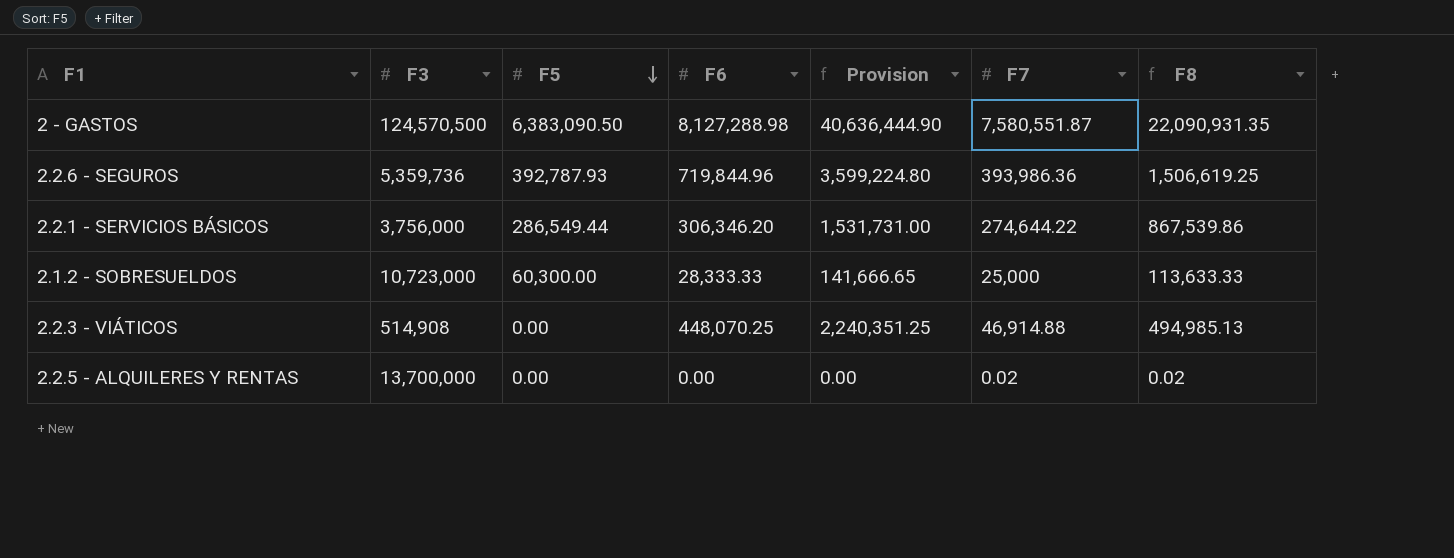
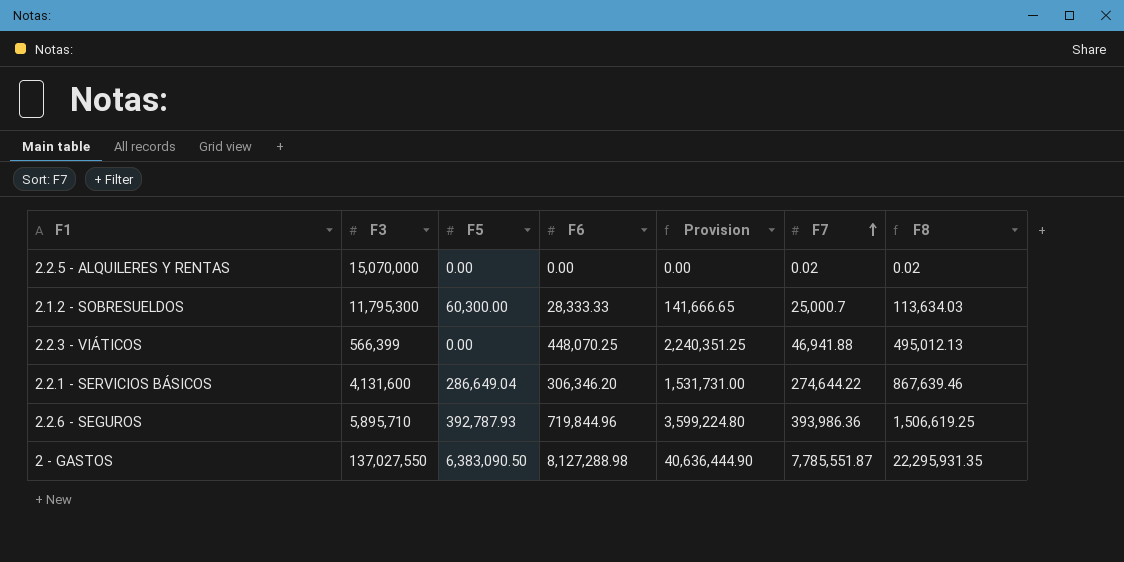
row order: F5 descending -> F7 ascending
2.2.5 - ALQUILERES Y RENTAS | F3: 13,700,000 -> 15,070,000
2.1.2 - SOBRESUELDOS | F3: 10,723,000 -> 11,795,300
2.1.2 - SOBRESUELDOS | F7: 25,000 -> 25,000.7
2.1.2 - SOBRESUELDOS | F8: 113,633.33 -> 113,634.03
2.2.3 - VIÁTICOS | F3: 514,908 -> 566,399
2.2.3 - VIÁTICOS | F7: 46,914.88 -> 46,941.88
2.2.3 - VIÁTICOS | F8: 494,985.13 -> 495,012.13
2.2.1 - SERVICIOS BÁSICOS | F3: 3,756,000 -> 4,131,600
2.2.1 - SERVICIOS BÁSICOS | F5: 286,549.44 -> 286,649.04
2.2.1 - SERVICIOS BÁSICOS | F8: 867,539.86 -> 867,639.46
2.2.6 - SEGUROS | F3: 5,359,736 -> 5,895,710
2 - GASTOS | F3: 124,570,500 -> 137,027,550
2 - GASTOS | F7: 7,580,551.87 -> 7,785,551.87
2 - GASTOS | F8: 22,090,931.35 -> 22,295,931.35

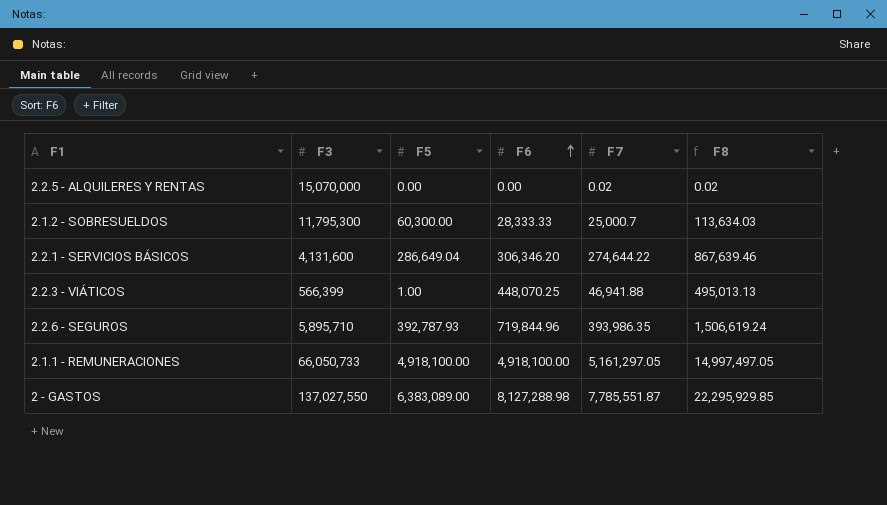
row order: F7 ascending -> F6 ascending
column Provision | formula: [F6] * 5 -> none
2.2.3 - VIÁTICOS | F5: 0.00 -> 1.00
2.2.3 - VIÁTICOS | F8: 495,012.13 -> 495,013.13
2.2.6 - SEGUROS | F7: 393,986.36 -> 393,986.35
2.2.6 - SEGUROS | F8: 1,506,619.25 -> 1,506,619.24
row 2.1.1 - REMUNERACIONES: none -> 66,050,733 | 4,918,100.00 | 4,918,100.00 | 5,161,297.05 | 14,997,497.05
2 - GASTOS | F5: 6,383,090.50 -> 6,383,089.00
2 - GASTOS | F8: 22,295,931.35 -> 22,295,929.85

